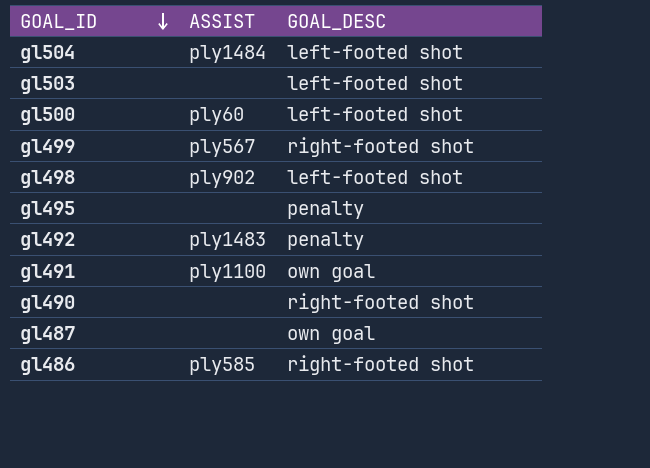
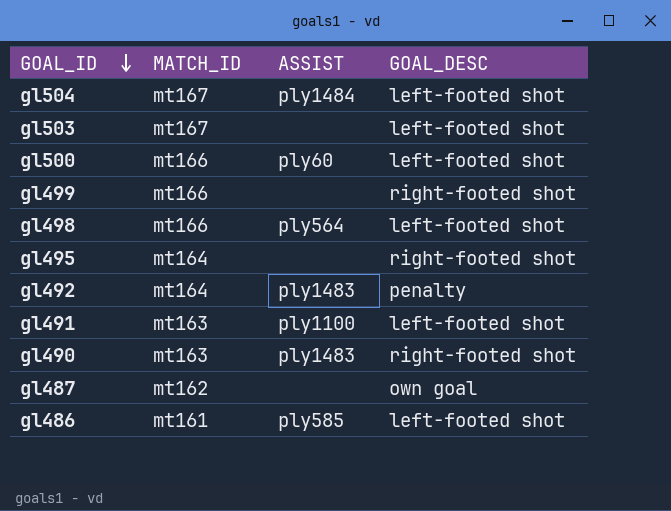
column MATCH_ID | position: none -> 2
gl499 | ASSIST: ply567 -> none
gl498 | ASSIST: ply902 -> ply564
gl495 | GOAL_DESC: penalty -> right-footed shot
gl491 | GOAL_DESC: own goal -> left-footed shot
gl490 | ASSIST: none -> ply1483
gl486 | GOAL_DESC: right-footed shot -> left-footed shot

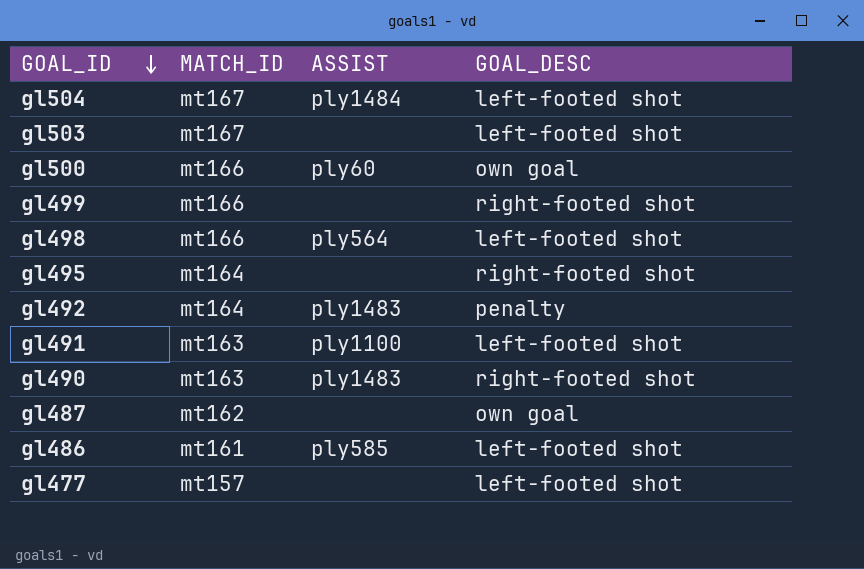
gl500 | GOAL_DESC: left-footed shot -> own goal
row gl477: none -> mt157 | none | left-footed shot

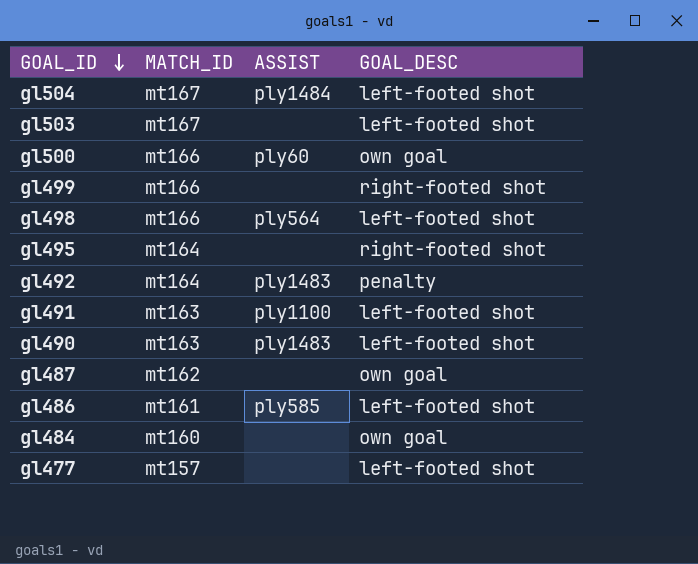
gl490 | GOAL_DESC: right-footed shot -> left-footed shot
row gl484: none -> mt160 | none | own goal

